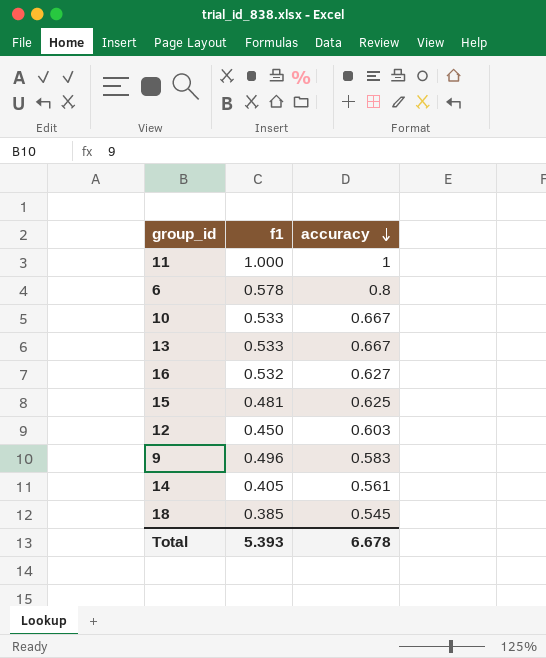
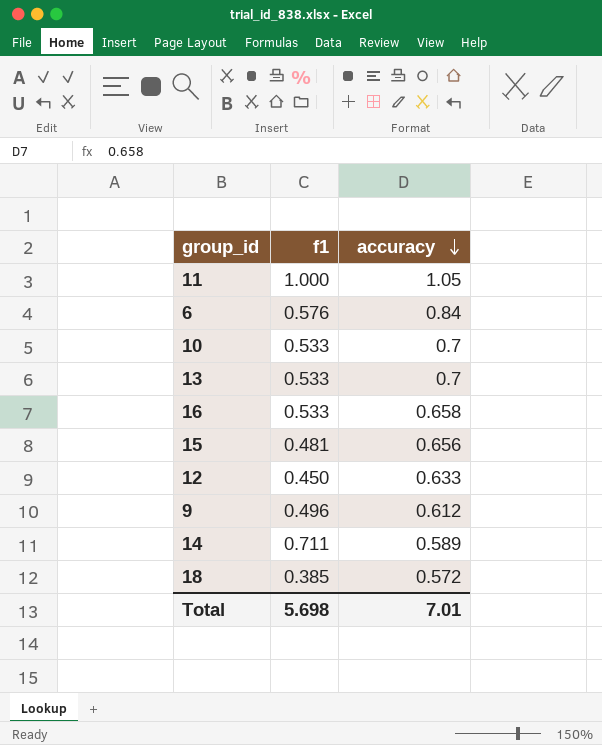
11 | accuracy: 1 -> 1.05
6 | f1: 0.578 -> 0.576
6 | accuracy: 0.8 -> 0.84
10 | accuracy: 0.667 -> 0.7
13 | accuracy: 0.667 -> 0.7
16 | f1: 0.532 -> 0.533
16 | accuracy: 0.627 -> 0.658
15 | accuracy: 0.625 -> 0.656
12 | accuracy: 0.603 -> 0.633
9 | accuracy: 0.583 -> 0.612
14 | f1: 0.405 -> 0.711
14 | accuracy: 0.561 -> 0.589
18 | accuracy: 0.545 -> 0.572
Total | f1: 5.393 -> 5.698
Total | accuracy: 6.678 -> 7.01

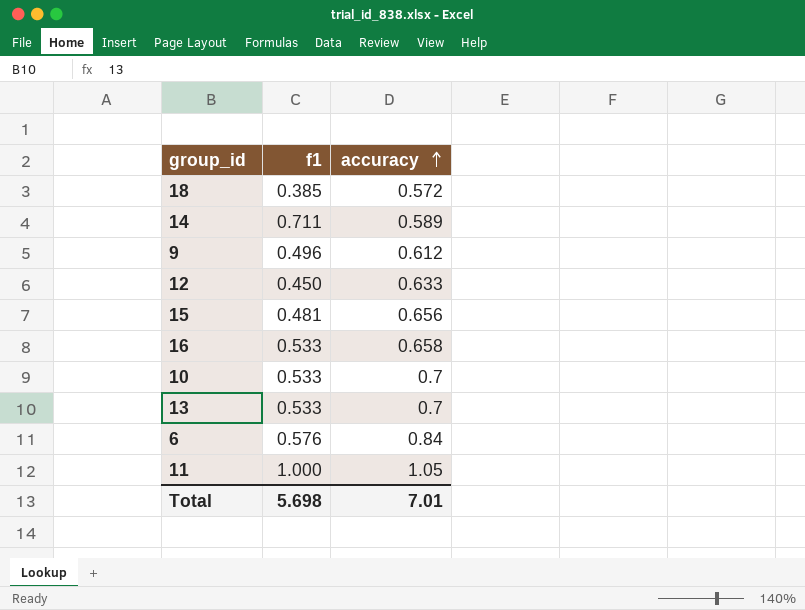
row order: accuracy descending -> accuracy ascending

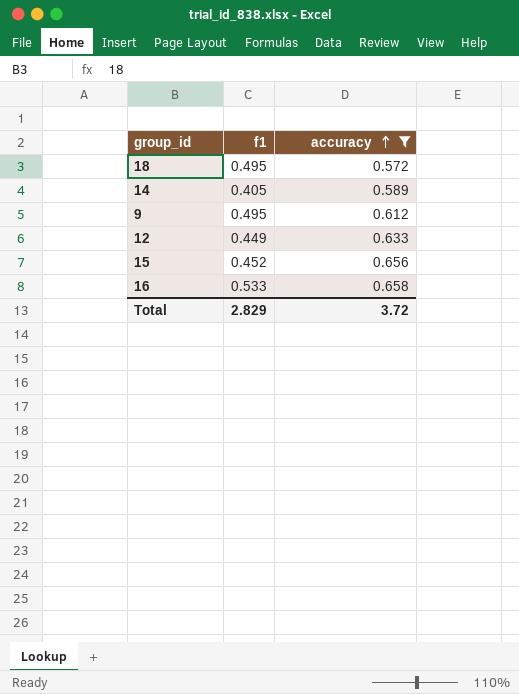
filter: none -> accuracy <= 0.658
18 | f1: 0.385 -> 0.495
14 | f1: 0.711 -> 0.405
9 | f1: 0.496 -> 0.495
12 | f1: 0.450 -> 0.449
15 | f1: 0.481 -> 0.452
Total | f1: 5.698 -> 2.829
Total | accuracy: 7.01 -> 3.72

